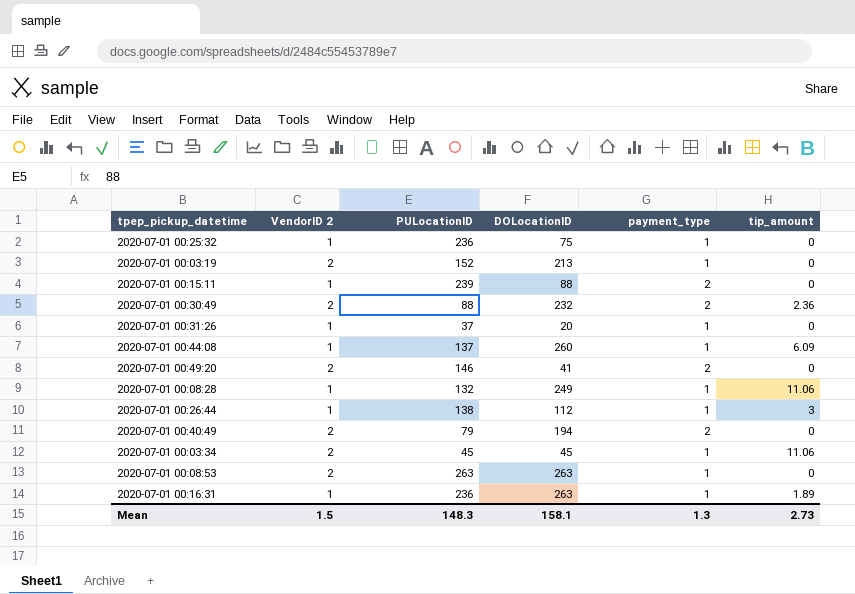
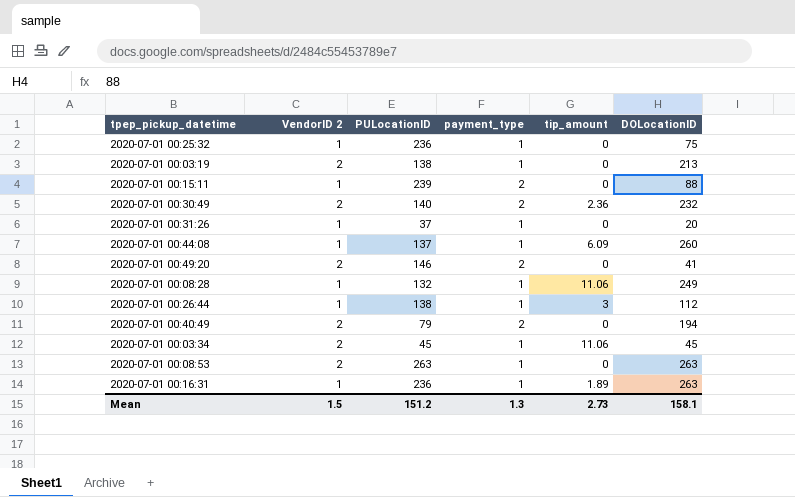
column DOLocationID | position: 4 -> 6
2020-07-01 00:03:19 | PULocationID: 152 -> 138
2020-07-01 00:30:49 | PULocationID: 88 -> 140
Mean | PULocationID: 148.3 -> 151.2

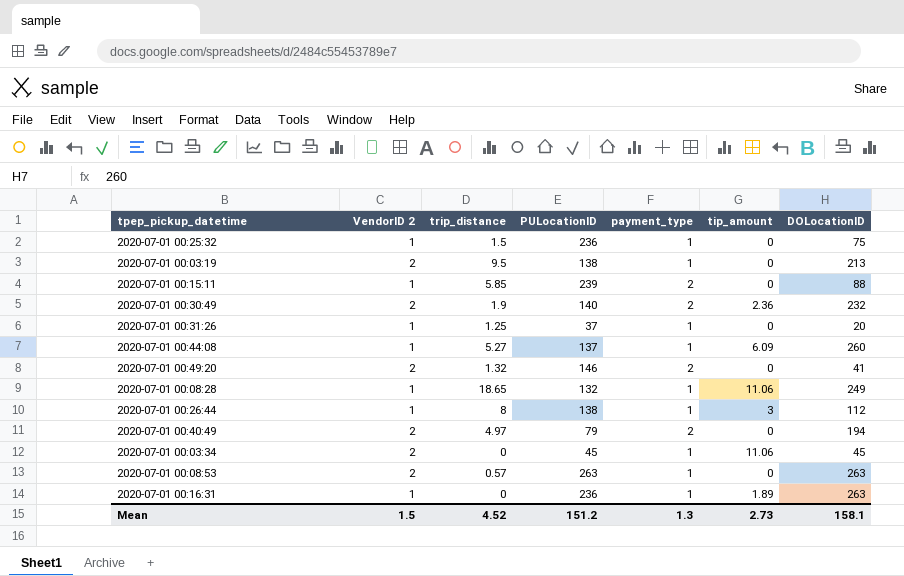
column trip_distance | position: none -> 3

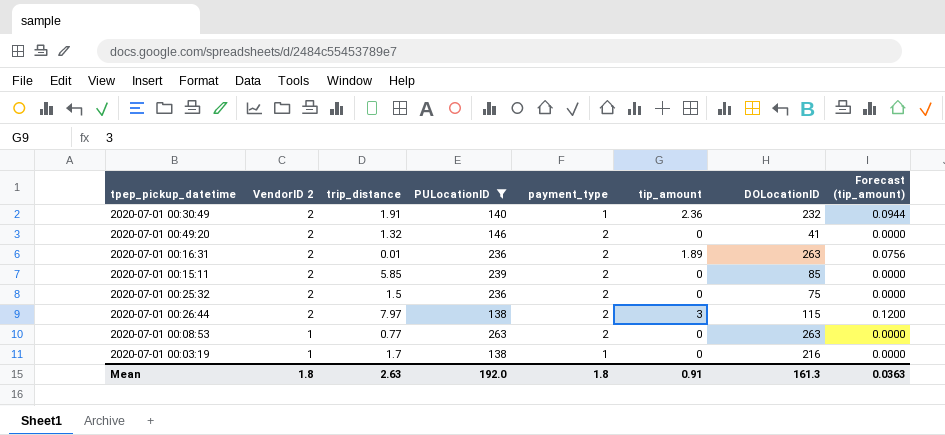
filter: none -> PULocationID >= 138
row order: none -> VendorID 2 descending
column Forecast (tip_amount) | formula: none -> [tip_amount] * 0.04
2020-07-01 00:30:49 | trip_distance: 1.9 -> 1.91
2020-07-01 00:30:49 | payment_type: 2 -> 1
2020-07-01 00:16:31 | VendorID 2: 1 -> 2
2020-07-01 00:16:31 | trip_distance: 0 -> 0.01
2020-07-01 00:16:31 | payment_type: 1 -> 2
2020-07-01 00:15:11 | VendorID 2: 1 -> 2
2020-07-01 00:15:11 | DOLocationID: 88 -> 85
2020-07-01 00:25:32 | VendorID 2: 1 -> 2
2020-07-01 00:25:32 | payment_type: 1 -> 2
2020-07-01 00:26:44 | VendorID 2: 1 -> 2
2020-07-01 00:26:44 | trip_distance: 8 -> 7.97
2020-07-01 00:26:44 | payment_type: 1 -> 2
2020-07-01 00:26:44 | DOLocationID: 112 -> 115
2020-07-01 00:08:53 | VendorID 2: 2 -> 1
2020-07-01 00:08:53 | trip_distance: 0.57 -> 0.77
2020-07-01 00:08:53 | payment_type: 1 -> 2
2020-07-01 00:03:19 | VendorID 2: 2 -> 1
2020-07-01 00:03:19 | trip_distance: 9.5 -> 1.7
2020-07-01 00:03:19 | DOLocationID: 213 -> 216
Mean | VendorID 2: 1.5 -> 1.8
Mean | trip_distance: 4.52 -> 2.63
Mean | PULocationID: 151.2 -> 192.0
Mean | payment_type: 1.3 -> 1.8
Mean | tip_amount: 2.73 -> 0.91
Mean | DOLocationID: 158.1 -> 161.3

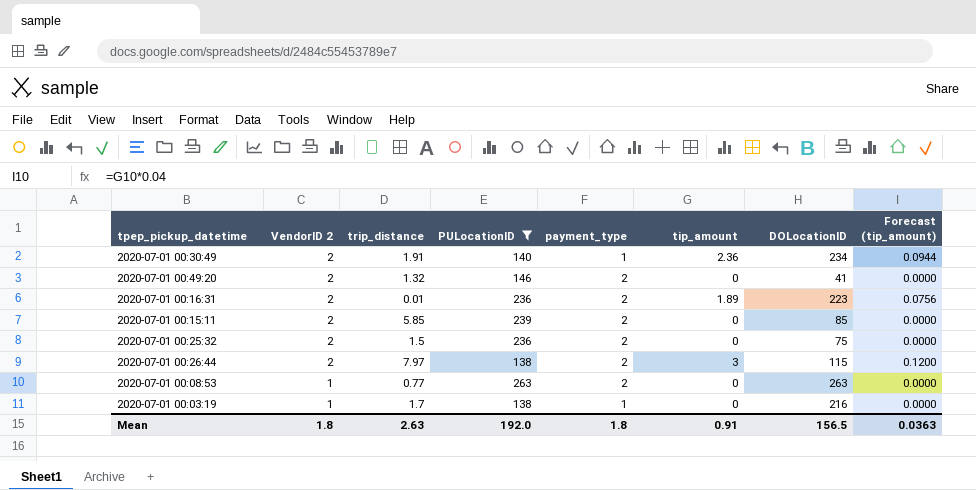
2020-07-01 00:30:49 | DOLocationID: 232 -> 234
2020-07-01 00:16:31 | DOLocationID: 263 -> 223
Mean | DOLocationID: 161.3 -> 156.5

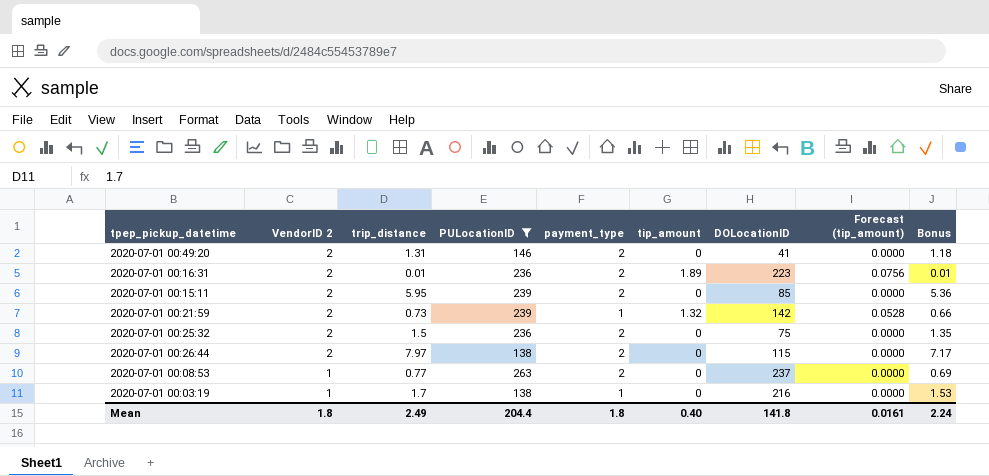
column Bonus | formula: none -> [trip_distance] * 0.9
row 2020-07-01 00:30:49: 2 | 1.91 | 140 | 1 | 2.36 | 234 | 0.0944 -> none
2020-07-01 00:49:20 | trip_distance: 1.32 -> 1.31
2020-07-01 00:15:11 | trip_distance: 5.85 -> 5.95
row 2020-07-01 00:21:59: none -> 2 | 0.73 | 239 | 1 | 1.32 | 142 | 0.0528 | 0.66
2020-07-01 00:26:44 | tip_amount: 3 -> 0
2020-07-01 00:26:44 | Forecast (tip_amount): 0.1200 -> 0.0000
2020-07-01 00:08:53 | DOLocationID: 263 -> 237
Mean | trip_distance: 2.63 -> 2.49
Mean | PULocationID: 192.0 -> 204.4
Mean | tip_amount: 0.91 -> 0.40
Mean | DOLocationID: 156.5 -> 141.8
Mean | Forecast (tip_amount): 0.0363 -> 0.0161

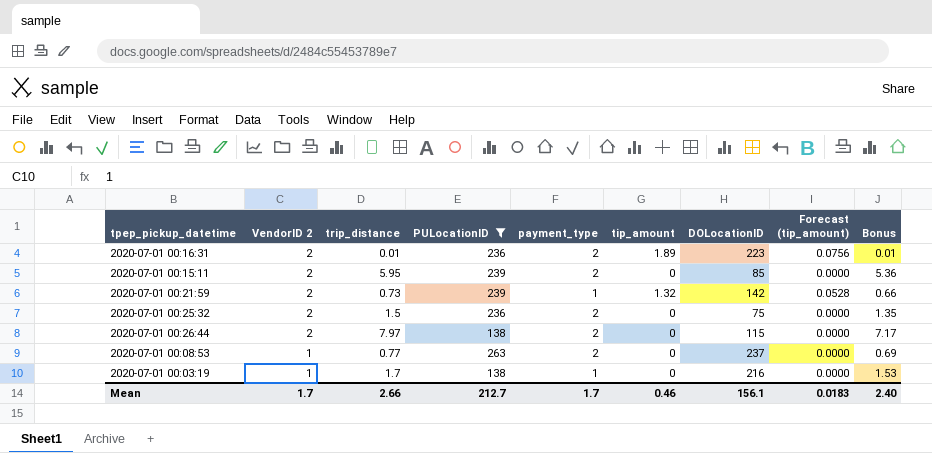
row 2020-07-01 00:49:20: 2 | 1.31 | 146 | 2 | 0 | 41 | 0.0000 | 1.18 -> none
Mean | VendorID 2: 1.8 -> 1.7
Mean | trip_distance: 2.49 -> 2.66
Mean | PULocationID: 204.4 -> 212.7
Mean | payment_type: 1.8 -> 1.7
Mean | tip_amount: 0.40 -> 0.46
Mean | DOLocationID: 141.8 -> 156.1
Mean | Forecast (tip_amount): 0.0161 -> 0.0183
Mean | Bonus: 2.24 -> 2.40

